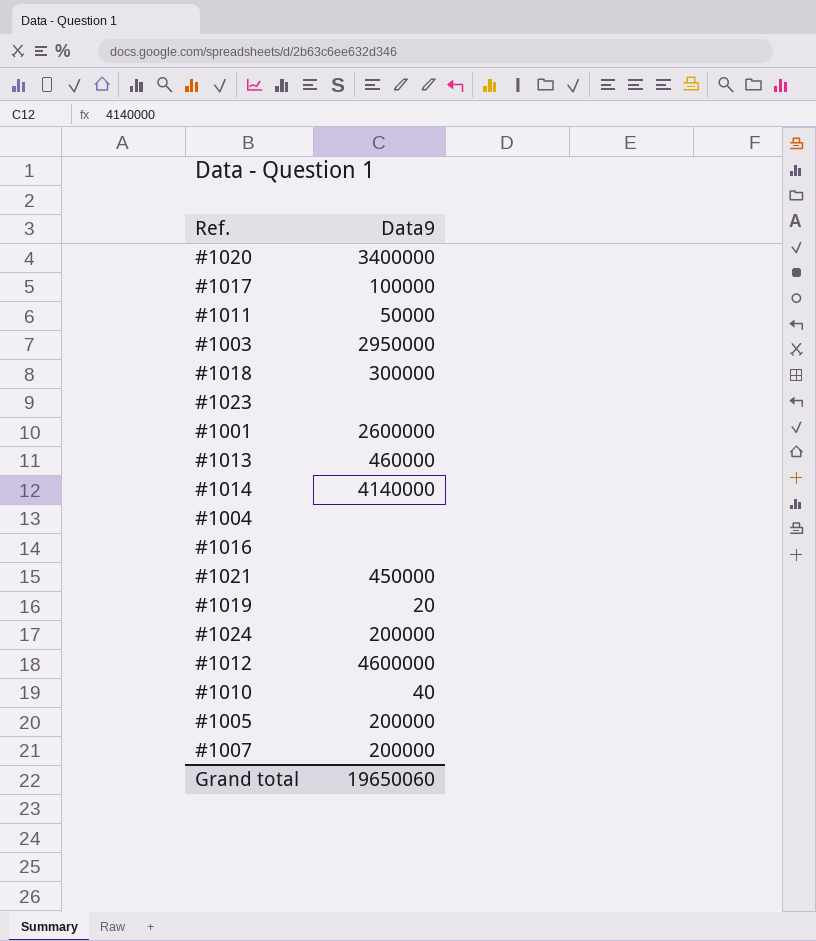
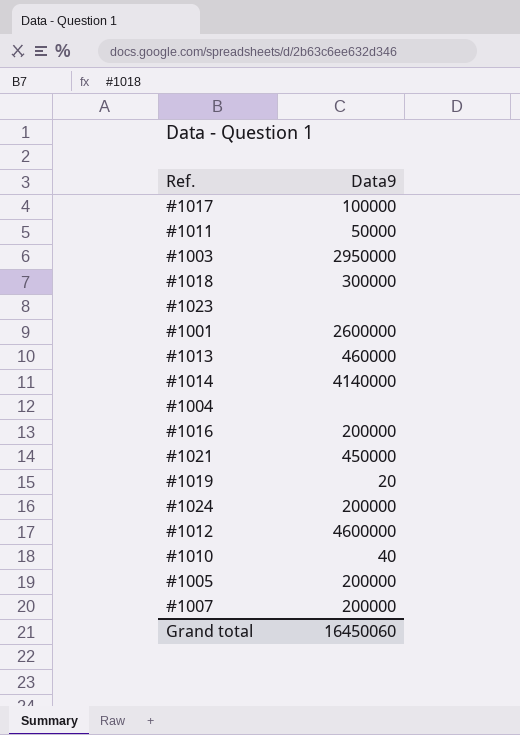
row #1020: 3400000 -> none
#1016 | Data9: none -> 200000
Grand total | Data9: 19650060 -> 16450060

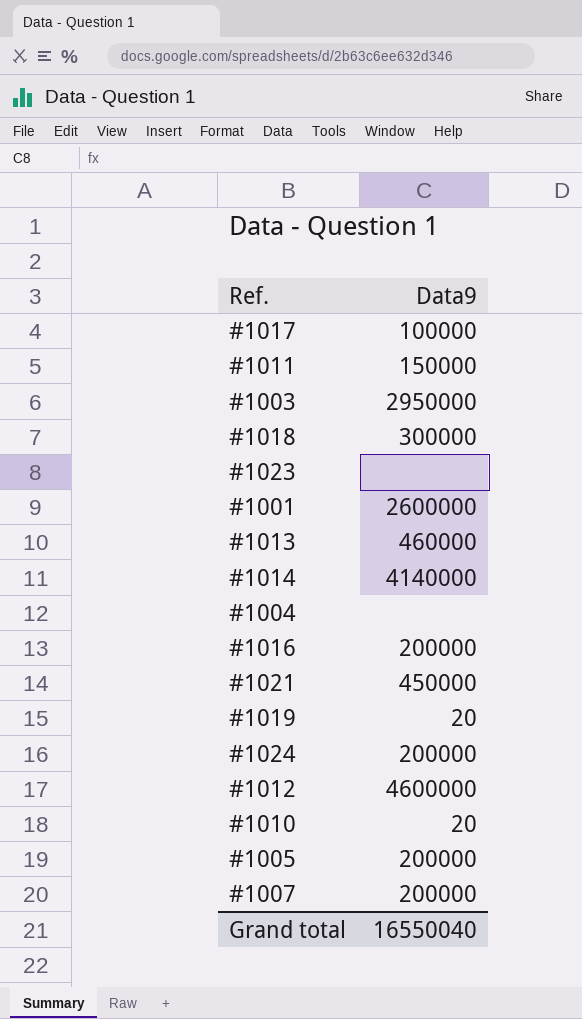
#1011 | Data9: 50000 -> 150000
#1010 | Data9: 40 -> 20
Grand total | Data9: 16450060 -> 16550040

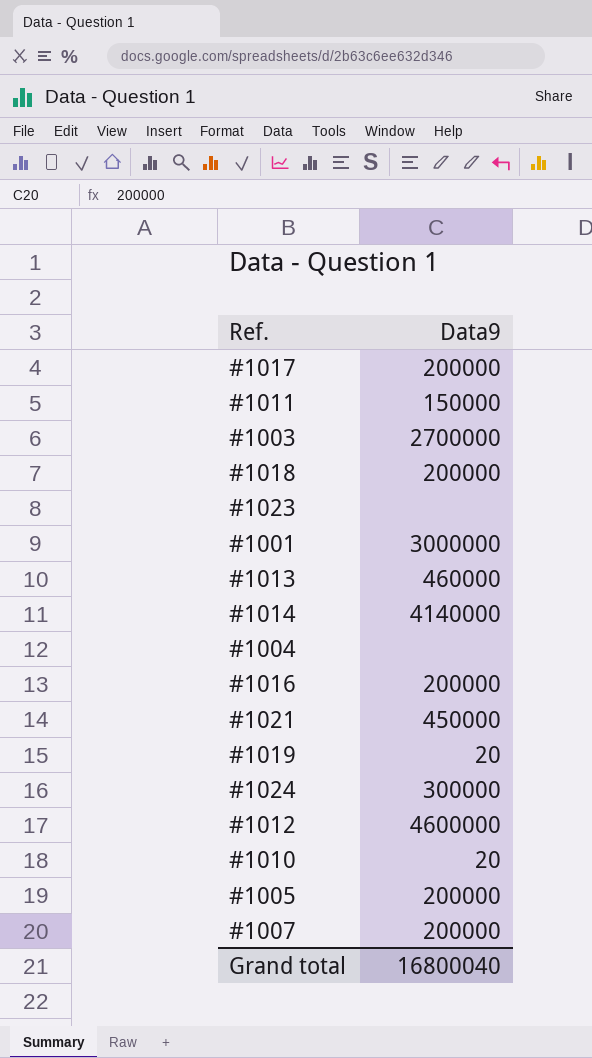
#1017 | Data9: 100000 -> 200000
#1003 | Data9: 2950000 -> 2700000
#1018 | Data9: 300000 -> 200000
#1001 | Data9: 2600000 -> 3000000
#1024 | Data9: 200000 -> 300000
Grand total | Data9: 16550040 -> 16800040

